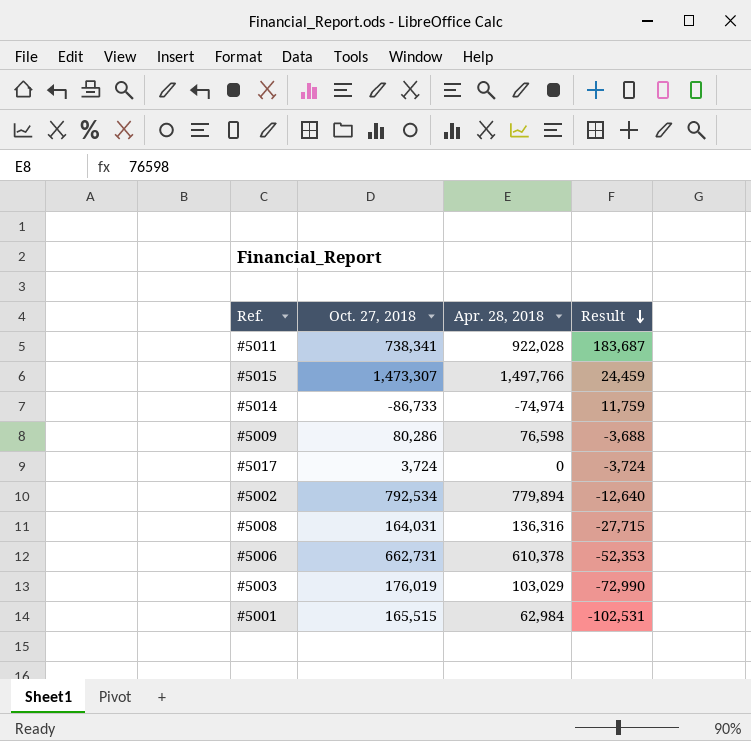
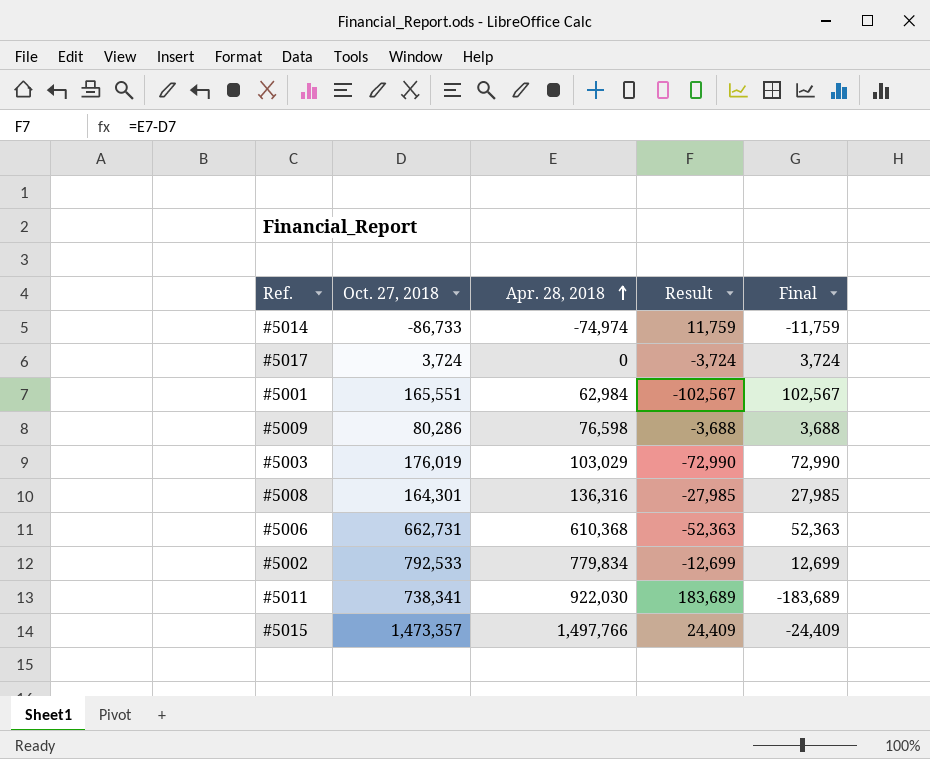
row order: Result descending -> Apr. 28, 2018 ascending
column Final | formula: none -> [Oct. 27, 2018] - [Apr. 28, 2018]
#5001 | Oct. 27, 2018: 165,515 -> 165,551
#5001 | Result: -102,531 -> -102,567
#5008 | Oct. 27, 2018: 164,031 -> 164,301
#5008 | Result: -27,715 -> -27,985
#5006 | Apr. 28, 2018: 610,378 -> 610,368
#5006 | Result: -52,353 -> -52,363
#5002 | Oct. 27, 2018: 792,534 -> 792,533
#5002 | Apr. 28, 2018: 779,894 -> 779,834
#5002 | Result: -12,640 -> -12,699
#5011 | Apr. 28, 2018: 922,028 -> 922,030
#5011 | Result: 183,687 -> 183,689
#5015 | Oct. 27, 2018: 1,473,307 -> 1,473,357
#5015 | Result: 24,459 -> 24,409

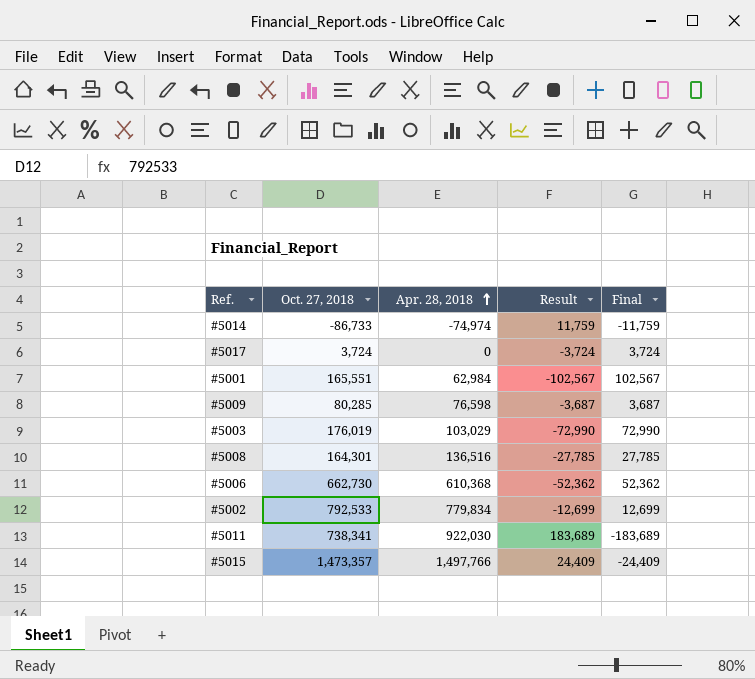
#5009 | Oct. 27, 2018: 80,286 -> 80,285
#5009 | Result: -3,688 -> -3,687
#5009 | Final: 3,688 -> 3,687
#5008 | Apr. 28, 2018: 136,316 -> 136,516
#5008 | Result: -27,985 -> -27,785
#5008 | Final: 27,985 -> 27,785
#5006 | Oct. 27, 2018: 662,731 -> 662,730
#5006 | Result: -52,363 -> -52,362
#5006 | Final: 52,363 -> 52,362

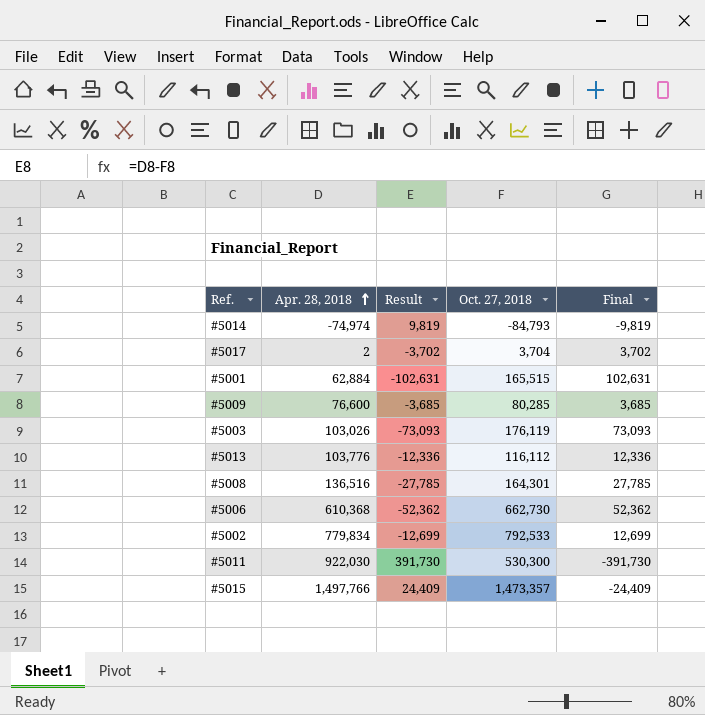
column Oct. 27, 2018 | position: 2 -> 4
#5014 | Result: 11,759 -> 9,819
#5014 | Oct. 27, 2018: -86,733 -> -84,793
#5014 | Final: -11,759 -> -9,819
#5017 | Apr. 28, 2018: 0 -> 2
#5017 | Result: -3,724 -> -3,702
#5017 | Oct. 27, 2018: 3,724 -> 3,704
#5017 | Final: 3,724 -> 3,702
#5001 | Apr. 28, 2018: 62,984 -> 62,884
#5001 | Result: -102,567 -> -102,631
#5001 | Oct. 27, 2018: 165,551 -> 165,515
#5001 | Final: 102,567 -> 102,631
#5009 | Apr. 28, 2018: 76,598 -> 76,600
#5009 | Result: -3,687 -> -3,685
#5009 | Final: 3,687 -> 3,685
#5003 | Apr. 28, 2018: 103,029 -> 103,026
#5003 | Result: -72,990 -> -73,093
#5003 | Oct. 27, 2018: 176,019 -> 176,119
#5003 | Final: 72,990 -> 73,093
row #5013: none -> 103,776 | -12,336 | 116,112 | 12,336
#5011 | Result: 183,689 -> 391,730
#5011 | Oct. 27, 2018: 738,341 -> 530,300
#5011 | Final: -183,689 -> -391,730

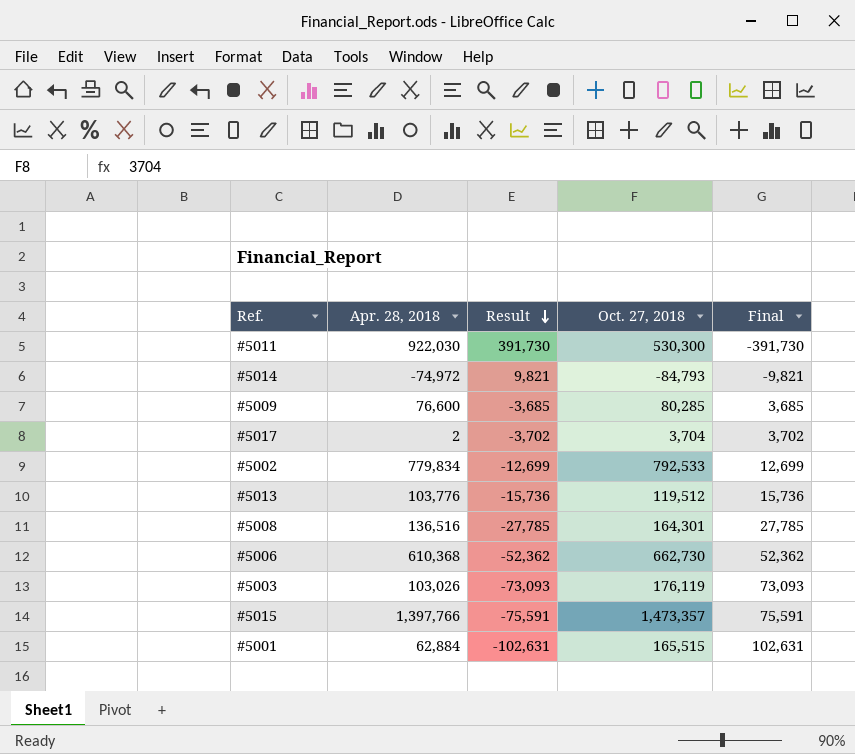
row order: Apr. 28, 2018 ascending -> Result descending
#5014 | Apr. 28, 2018: -74,974 -> -74,972
#5014 | Result: 9,819 -> 9,821
#5014 | Final: -9,819 -> -9,821
#5013 | Result: -12,336 -> -15,736
#5013 | Oct. 27, 2018: 116,112 -> 119,512
#5013 | Final: 12,336 -> 15,736
#5015 | Apr. 28, 2018: 1,497,766 -> 1,397,766
#5015 | Result: 24,409 -> -75,591
#5015 | Final: -24,409 -> 75,591

